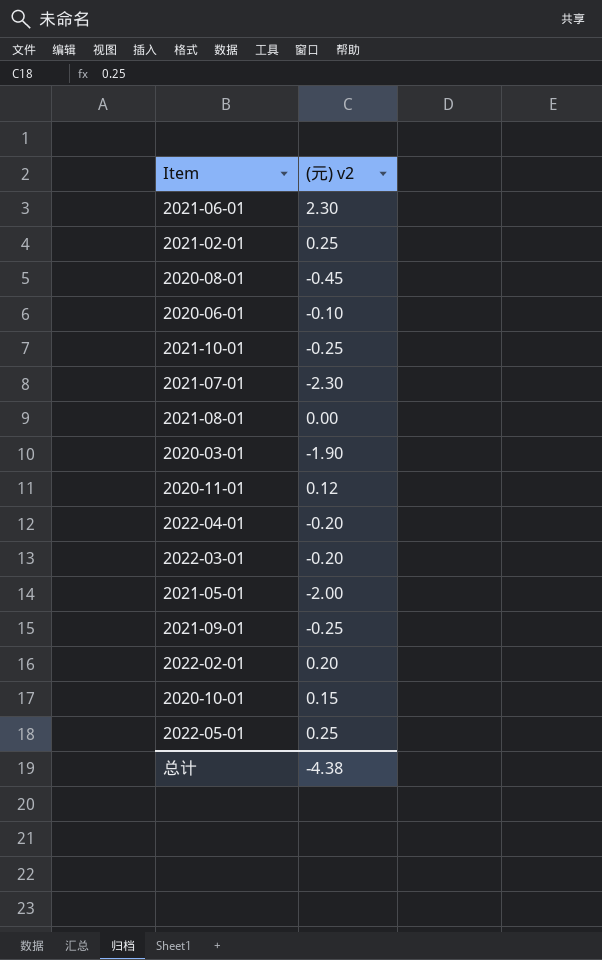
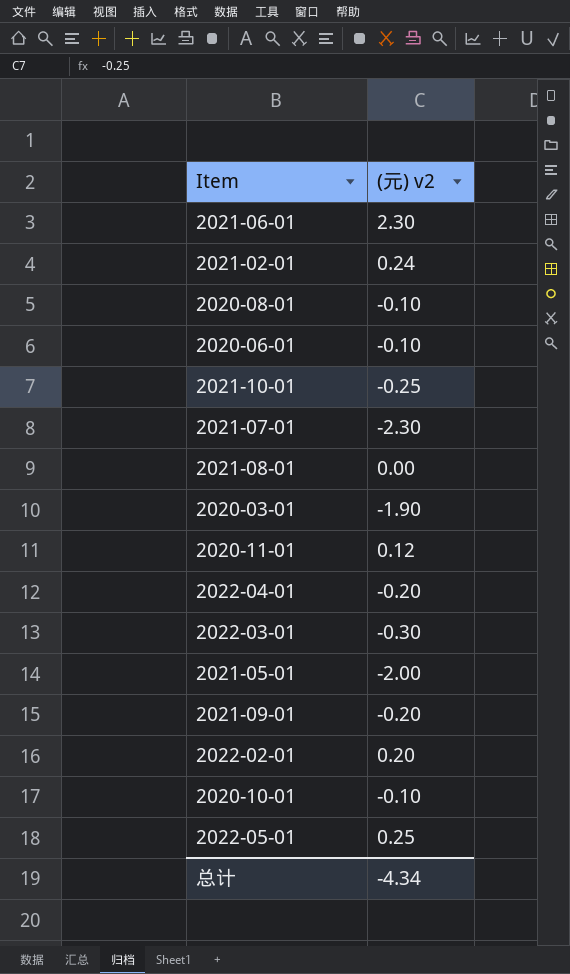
2021-02-01 | (元) v2: 0.25 -> 0.24
2020-08-01 | (元) v2: -0.45 -> -0.10
2022-03-01 | (元) v2: -0.20 -> -0.30
2021-09-01 | (元) v2: -0.25 -> -0.20
2020-10-01 | (元) v2: 0.15 -> -0.10
总计 | (元) v2: -4.38 -> -4.34

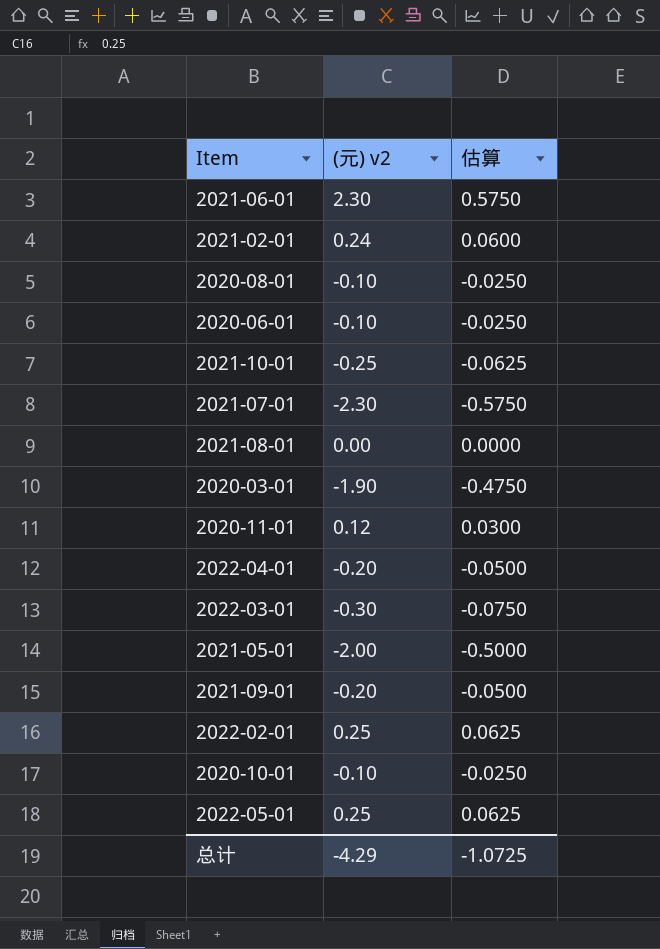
column 估算 | formula: none -> [(元) v2] * 0.25
2022-02-01 | (元) v2: 0.20 -> 0.25
总计 | (元) v2: -4.34 -> -4.29

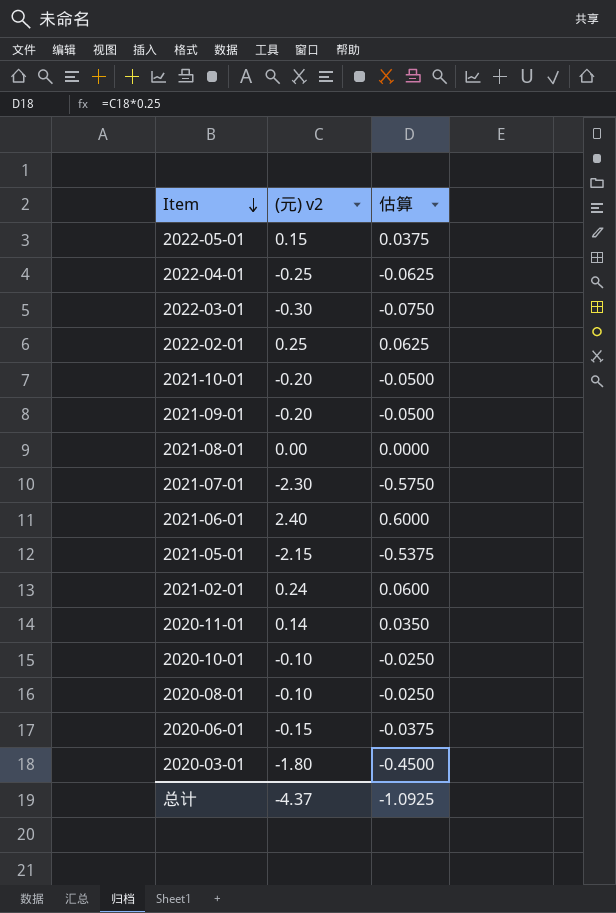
row order: none -> Item descending
2022-05-01 | (元) v2: 0.25 -> 0.15
2022-05-01 | 估算: 0.0625 -> 0.0375
2022-04-01 | (元) v2: -0.20 -> -0.25
2022-04-01 | 估算: -0.0500 -> -0.0625
2021-10-01 | (元) v2: -0.25 -> -0.20
2021-10-01 | 估算: -0.0625 -> -0.0500
2021-06-01 | (元) v2: 2.30 -> 2.40
2021-06-01 | 估算: 0.5750 -> 0.6000
2021-05-01 | (元) v2: -2.00 -> -2.15
2021-05-01 | 估算: -0.5000 -> -0.5375
2020-11-01 | (元) v2: 0.12 -> 0.14
2020-11-01 | 估算: 0.0300 -> 0.0350
2020-06-01 | (元) v2: -0.10 -> -0.15
2020-06-01 | 估算: -0.0250 -> -0.0375
2020-03-01 | (元) v2: -1.90 -> -1.80
2020-03-01 | 估算: -0.4750 -> -0.4500
总计 | (元) v2: -4.29 -> -4.37
总计 | 估算: -1.0725 -> -1.0925

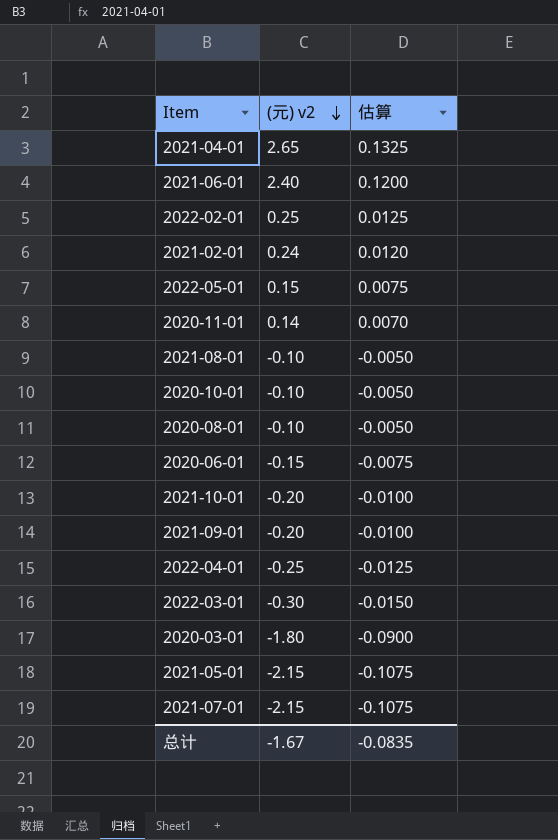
row order: Item descending -> (元) v2 descending
column 估算 | formula: [(元) v2] * 0.25 -> [(元) v2] * 0.05
row 2021-04-01: none -> 2.65 | 0.1325
2021-08-01 | (元) v2: 0.00 -> -0.10
2021-07-01 | (元) v2: -2.30 -> -2.15
总计 | (元) v2: -4.37 -> -1.67
总计 | 估算: -1.0925 -> -0.0835

